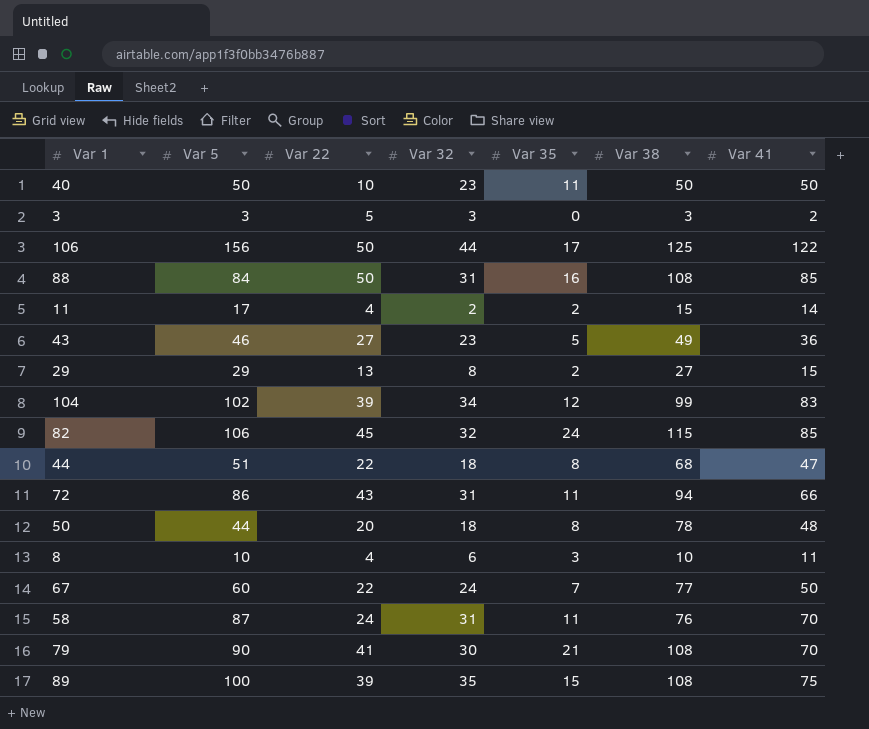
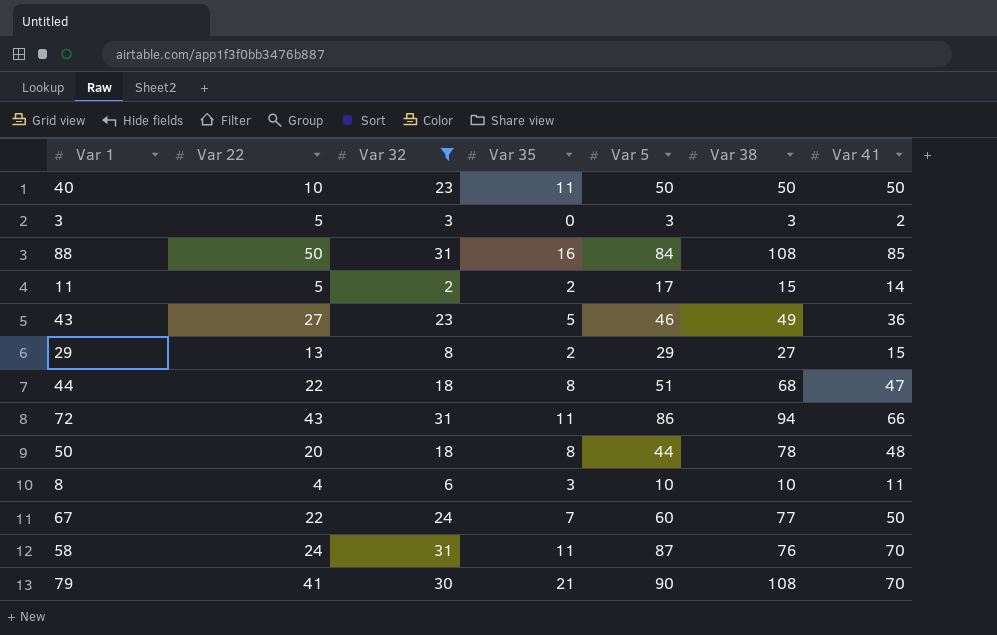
filter: none -> Var 32 <= 31
column Var 5 | position: 2 -> 5
11 | Var 22: 4 -> 5

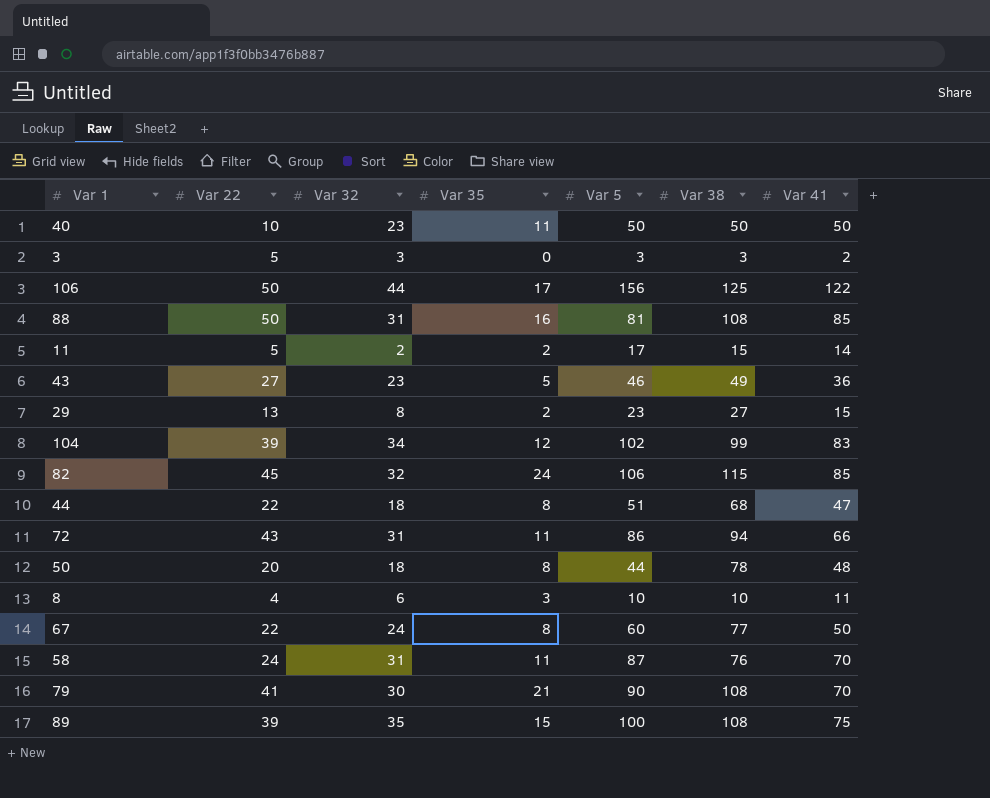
filter: Var 32 <= 31 -> none
88 | Var 5: 84 -> 81
29 | Var 5: 29 -> 23
67 | Var 35: 7 -> 8

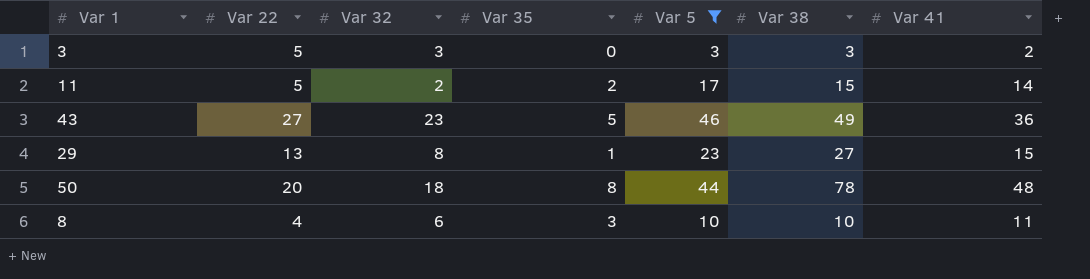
filter: none -> Var 5 <= 46
29 | Var 35: 2 -> 1

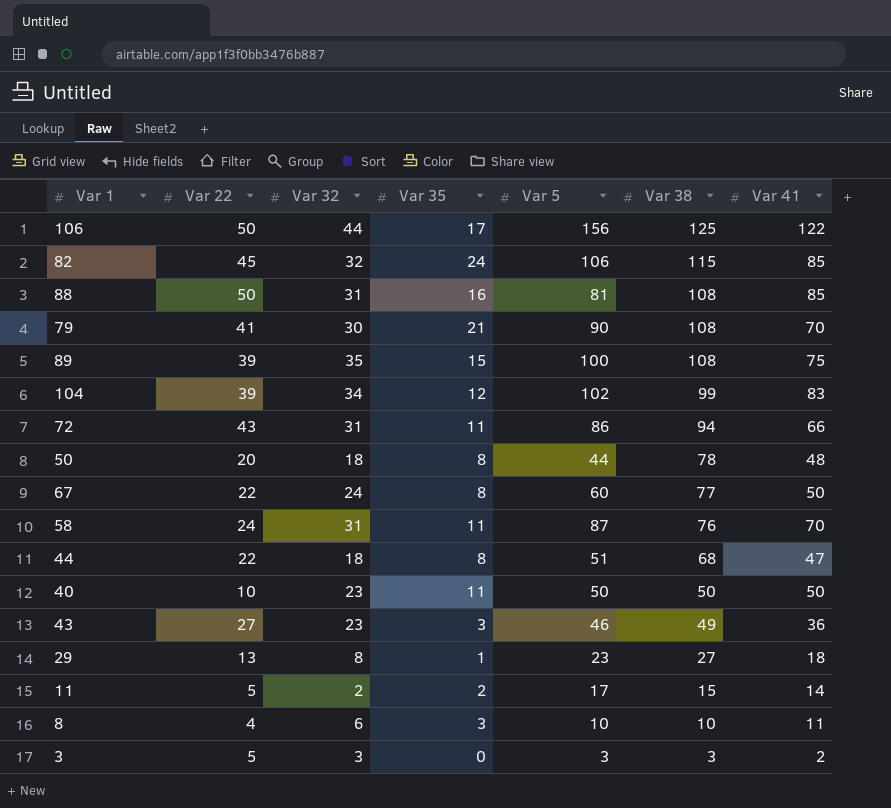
filter: Var 5 <= 46 -> none
row order: none -> Var 38 descending
43 | Var 35: 5 -> 3
29 | Var 41: 15 -> 18

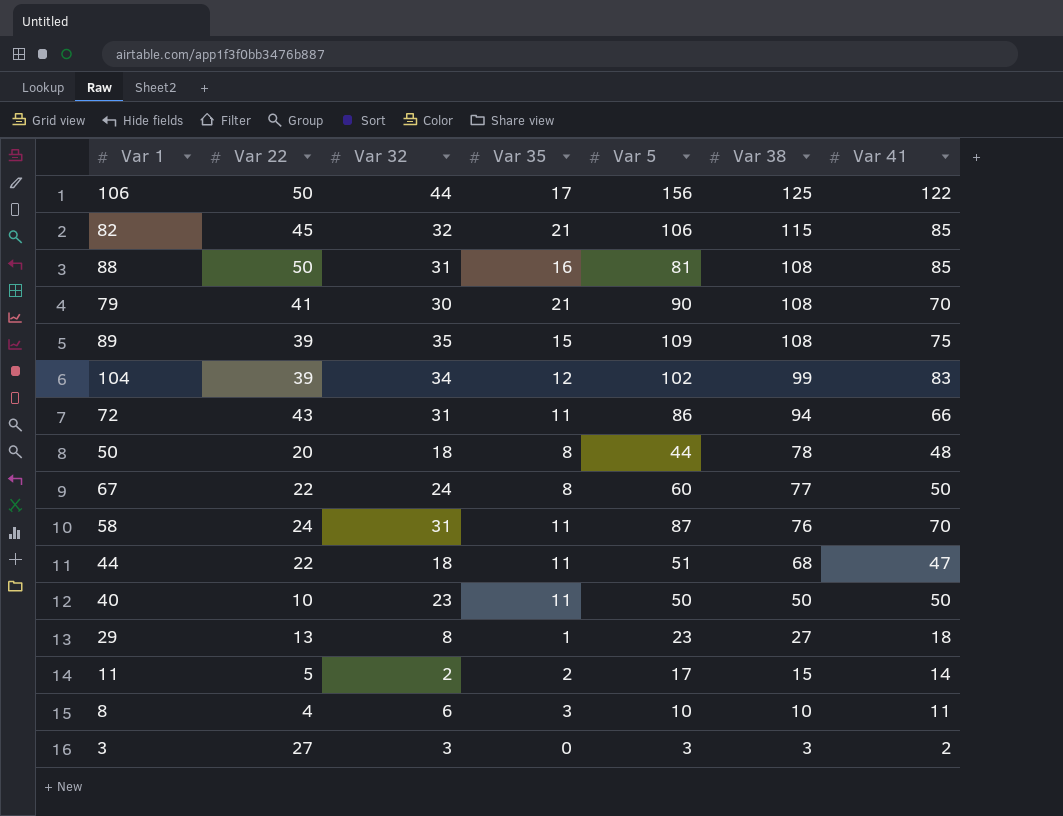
row 43: 27 | 23 | 3 | 46 | 49 | 36 -> none
82 | Var 35: 24 -> 21
89 | Var 5: 100 -> 109
44 | Var 35: 8 -> 11
3 | Var 22: 5 -> 27

